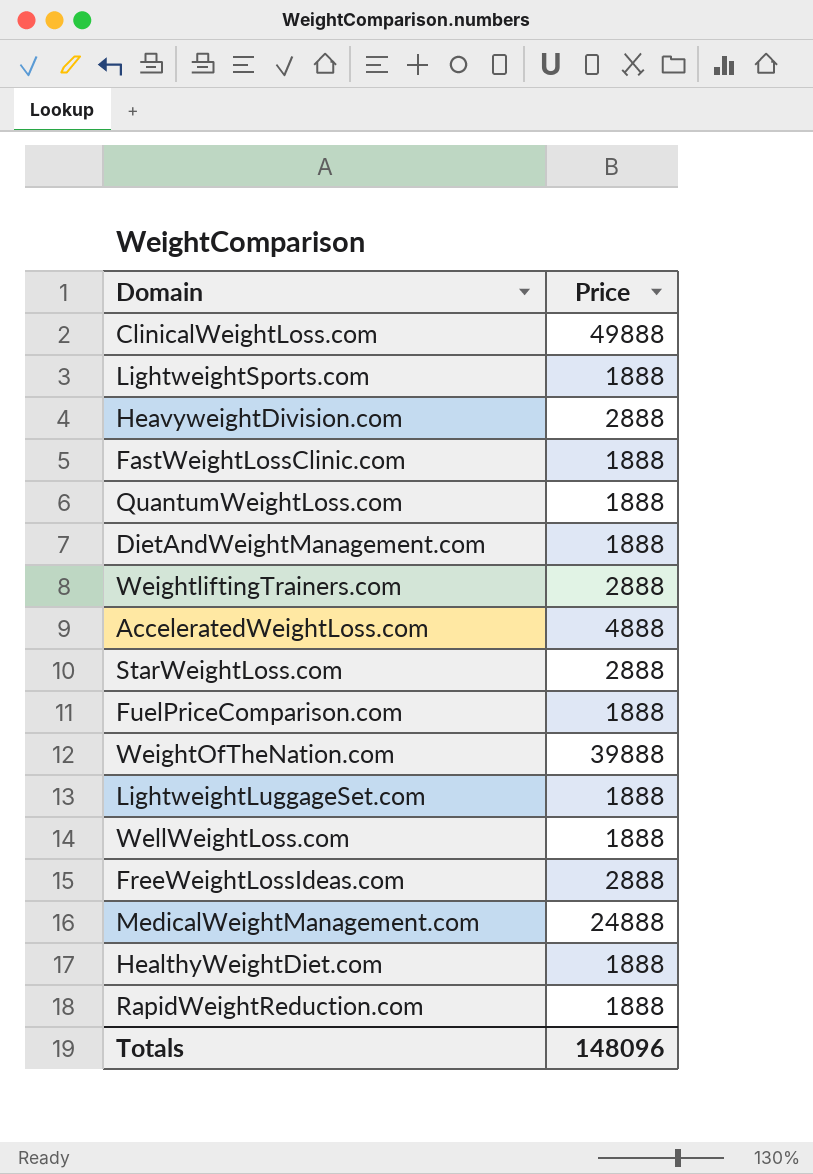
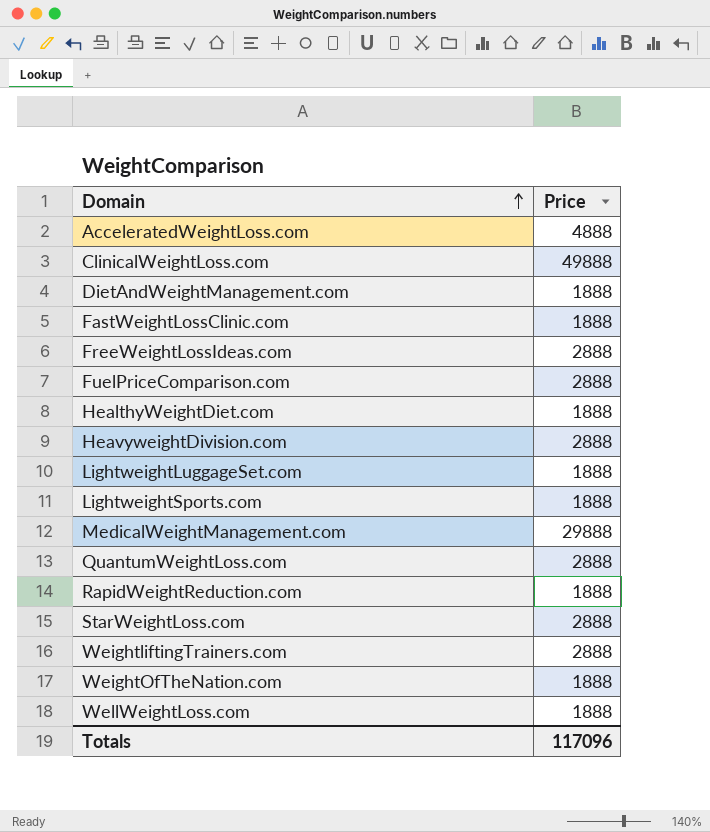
row order: none -> Domain ascending
FuelPriceComparison.com | Price: 1888 -> 2888
MedicalWeightManagement.com | Price: 24888 -> 29888
QuantumWeightLoss.com | Price: 1888 -> 2888
WeightOfTheNation.com | Price: 39888 -> 1888
Totals | Price: 148096 -> 117096

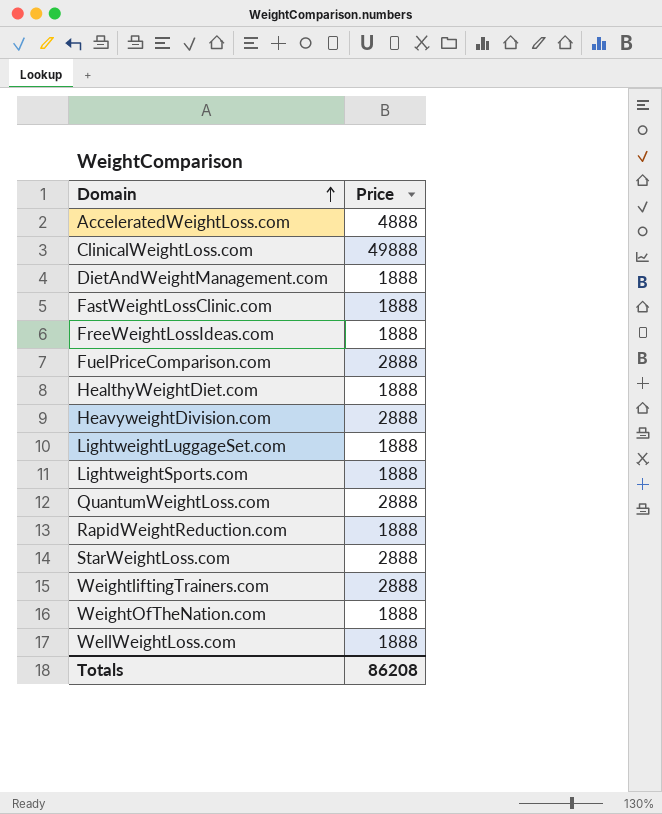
row MedicalWeightManagement.com: 29888 -> none
FreeWeightLossIdeas.com | Price: 2888 -> 1888
Totals | Price: 117096 -> 86208

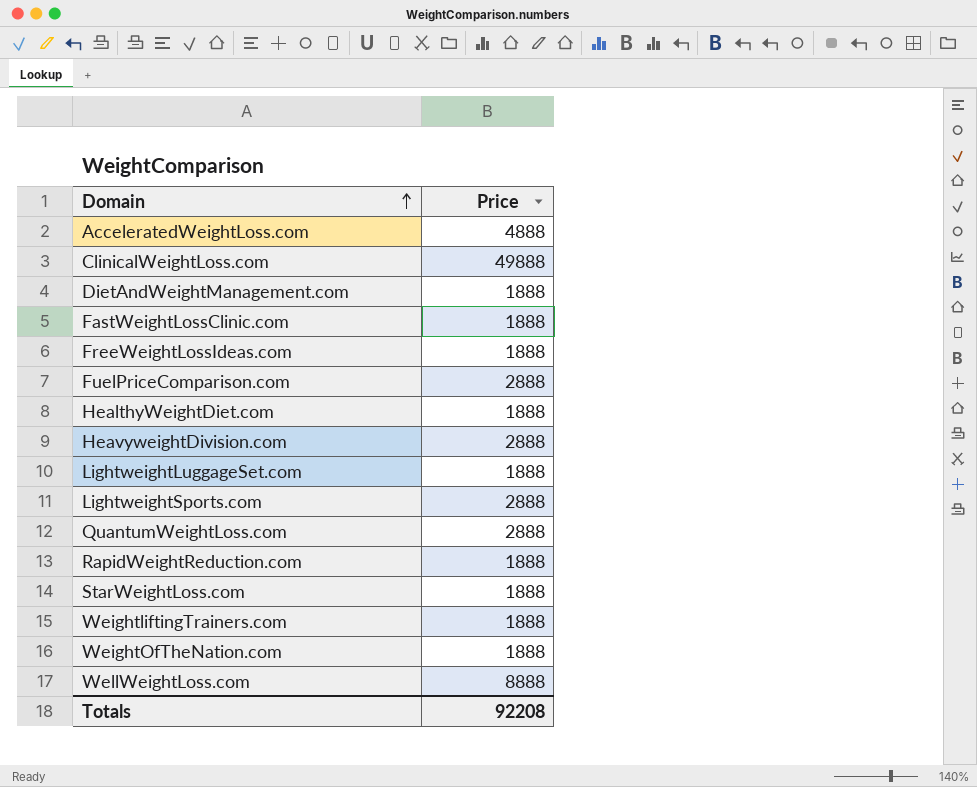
LightweightSports.com | Price: 1888 -> 2888
StarWeightLoss.com | Price: 2888 -> 1888
WeightliftingTrainers.com | Price: 2888 -> 1888
WellWeightLoss.com | Price: 1888 -> 8888
Totals | Price: 86208 -> 92208

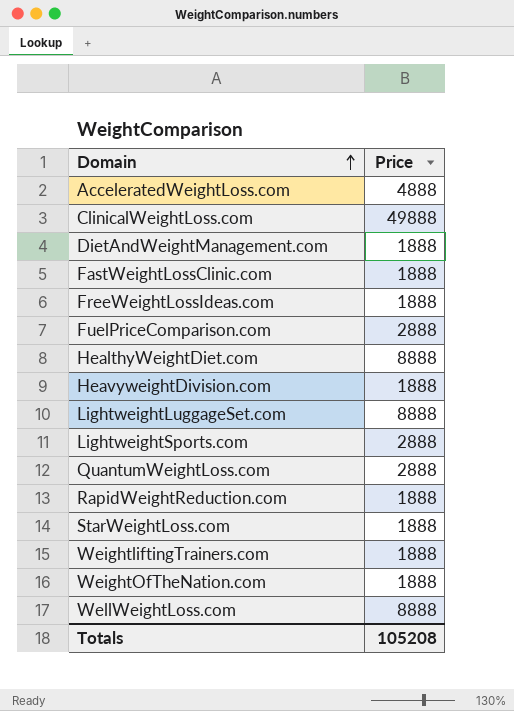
HealthyWeightDiet.com | Price: 1888 -> 8888
HeavyweightDivision.com | Price: 2888 -> 1888
LightweightLuggageSet.com | Price: 1888 -> 8888
Totals | Price: 92208 -> 105208

